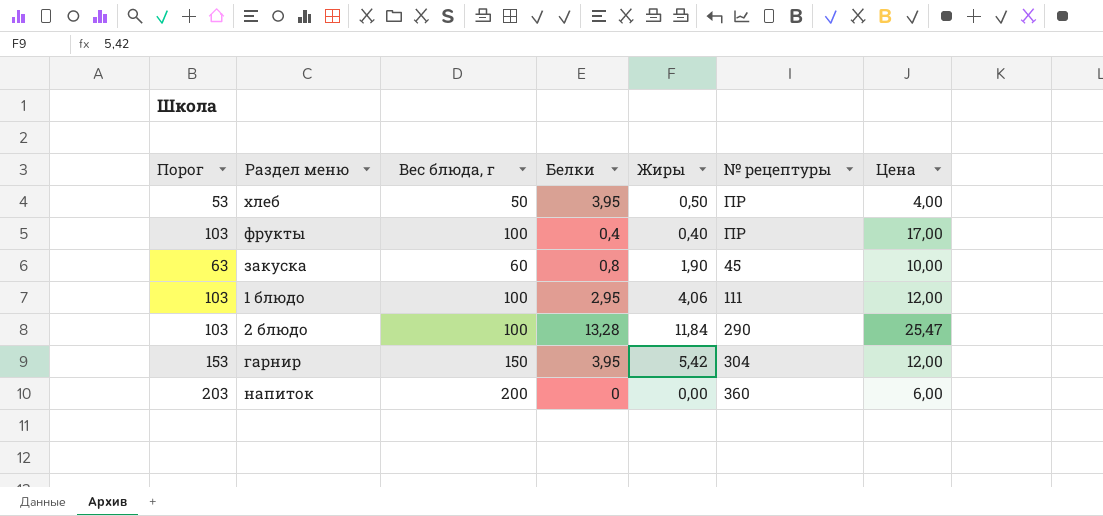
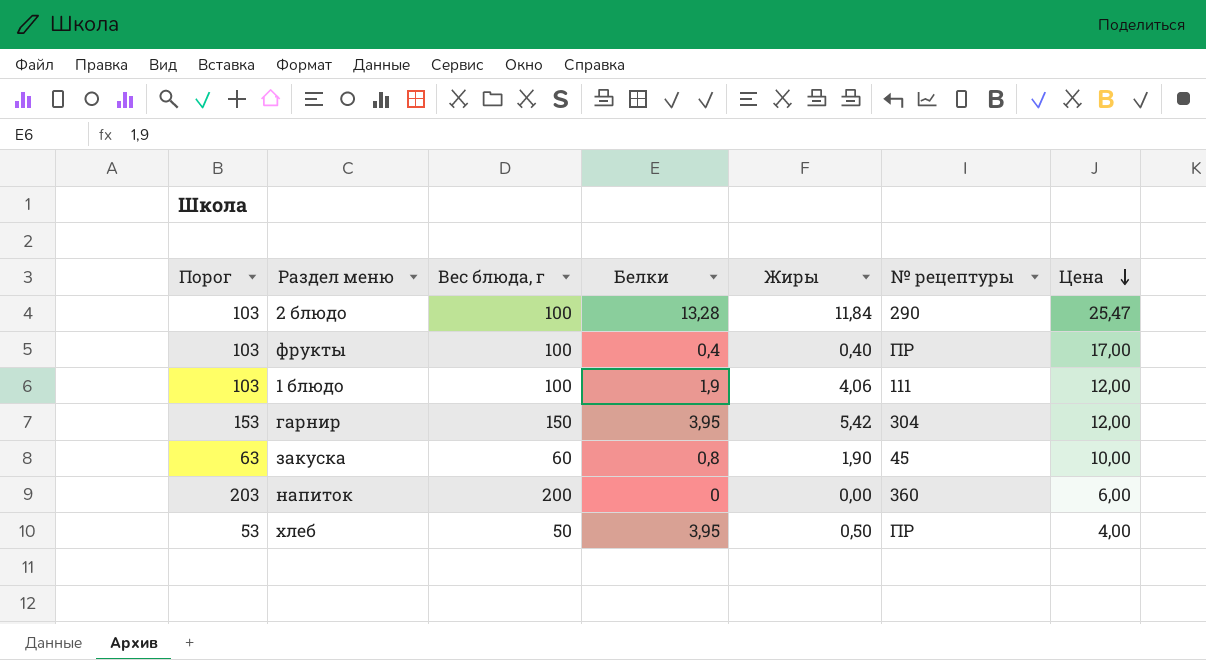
row order: none -> Цена descending
1 блюдо | Белки: 2,95 -> 1,9

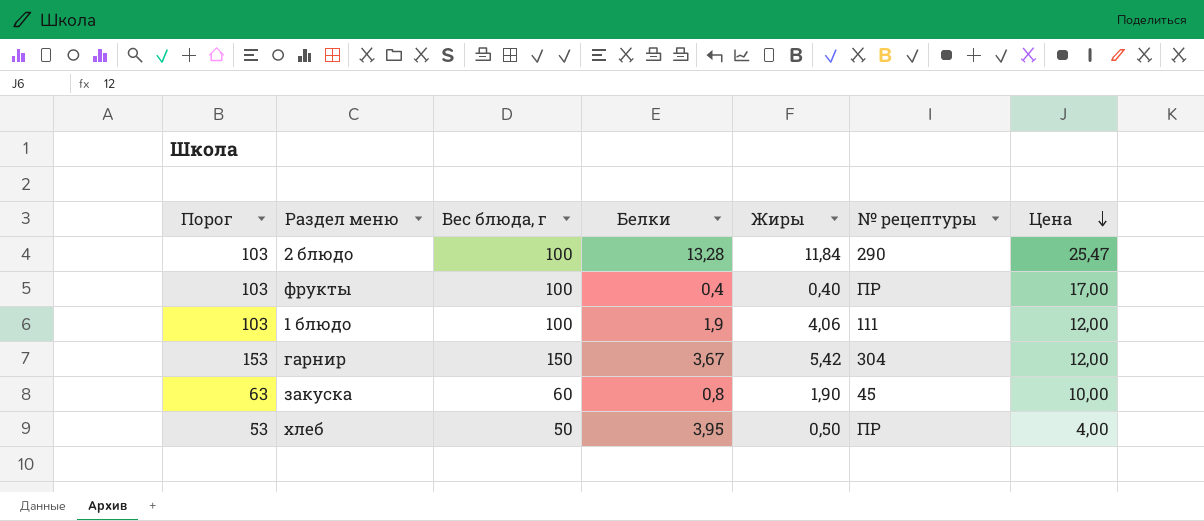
row напиток: 203 | 200 | 0 | 0,00 | 360 | 6,00 -> none
гарнир | Белки: 3,95 -> 3,67

